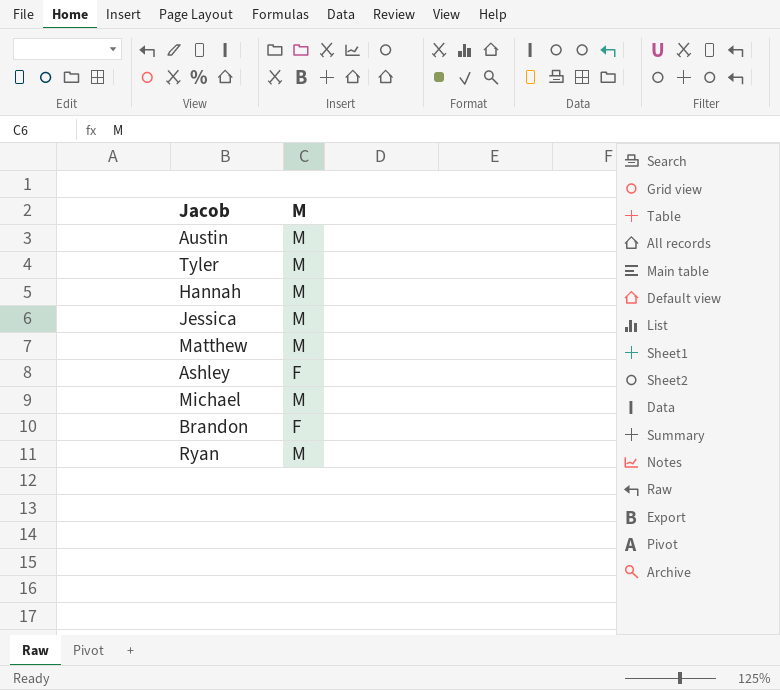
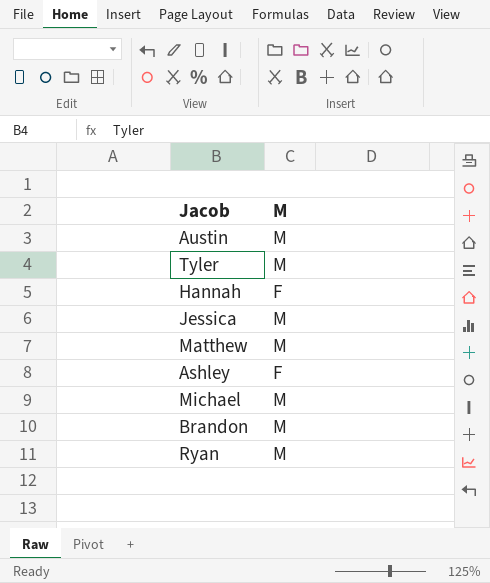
Hannah | M: M -> F
Brandon | M: F -> M

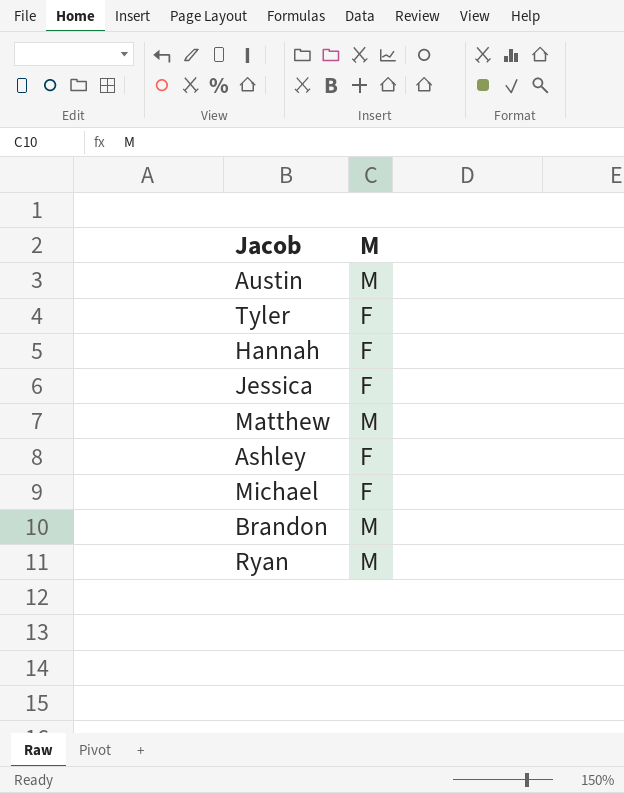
Tyler | M: M -> F
Jessica | M: M -> F
Michael | M: M -> F

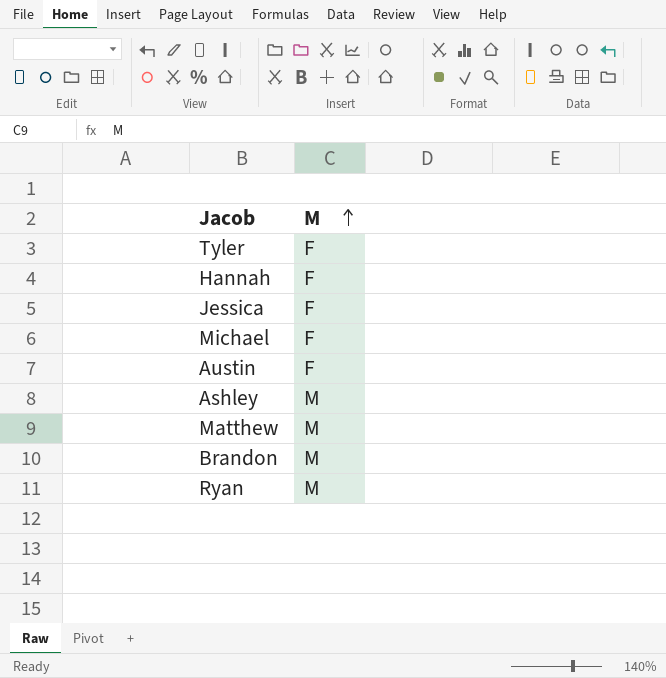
row order: none -> M ascending
Austin | M: M -> F
Ashley | M: F -> M

